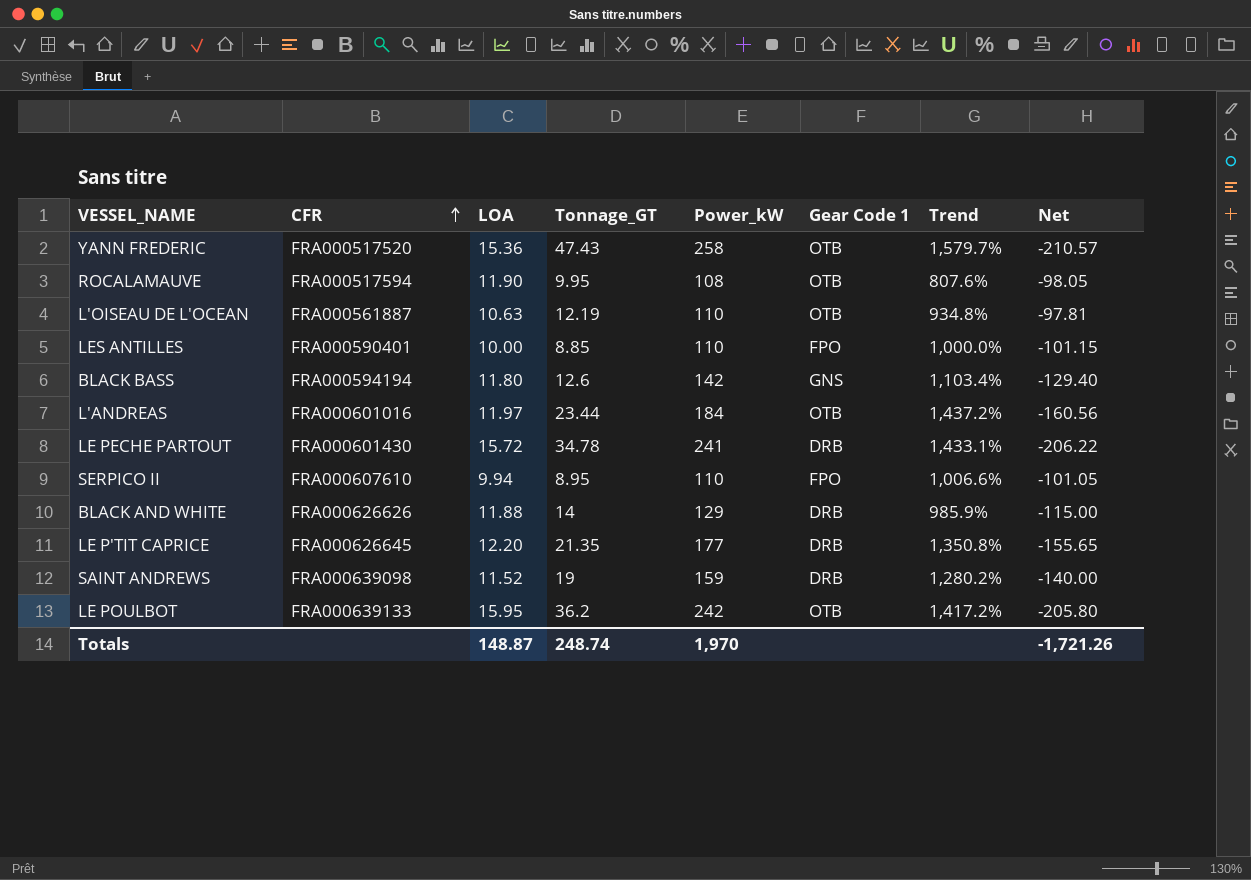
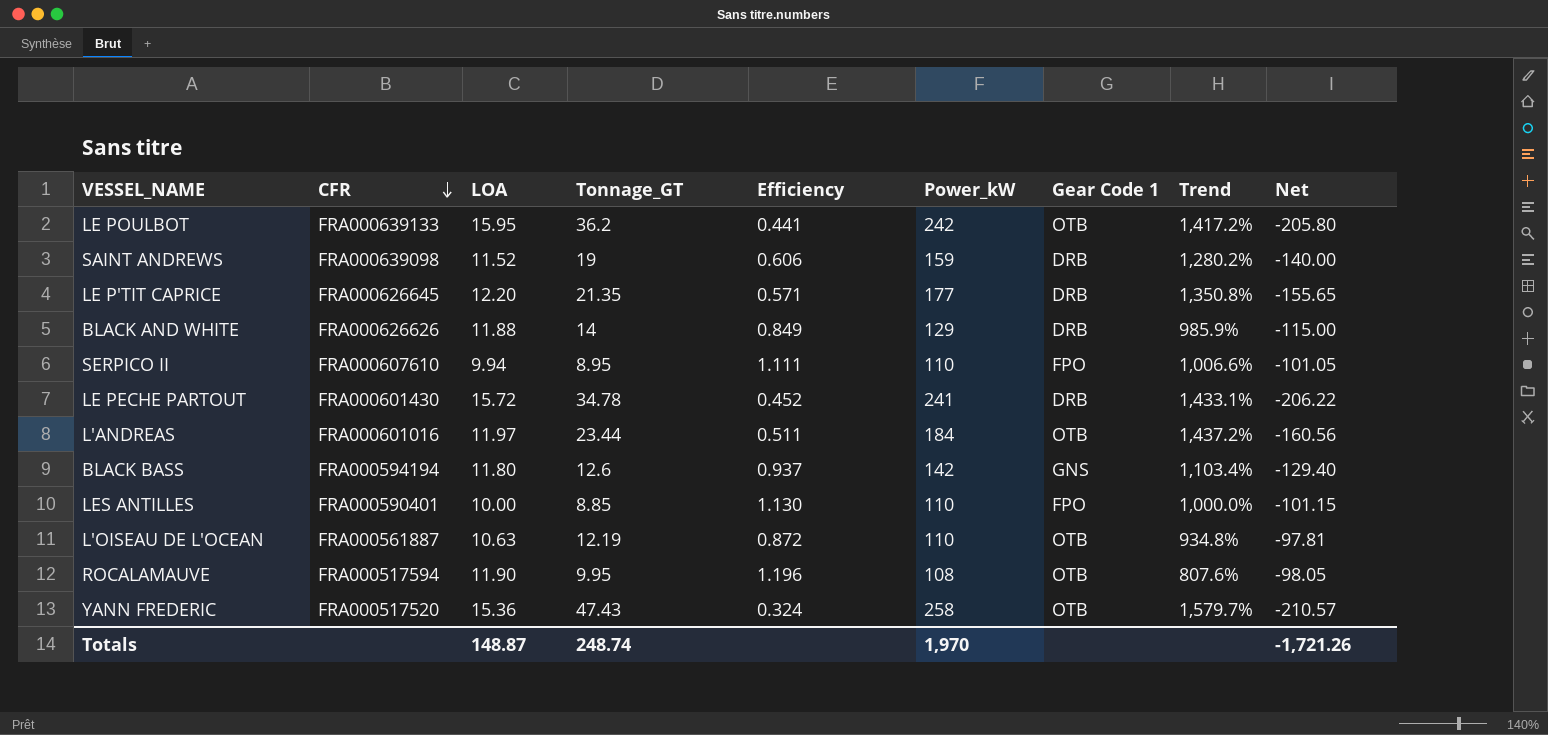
row order: CFR ascending -> CFR descending
column Efficiency | formula: none -> [LOA] / [Tonnage_GT]

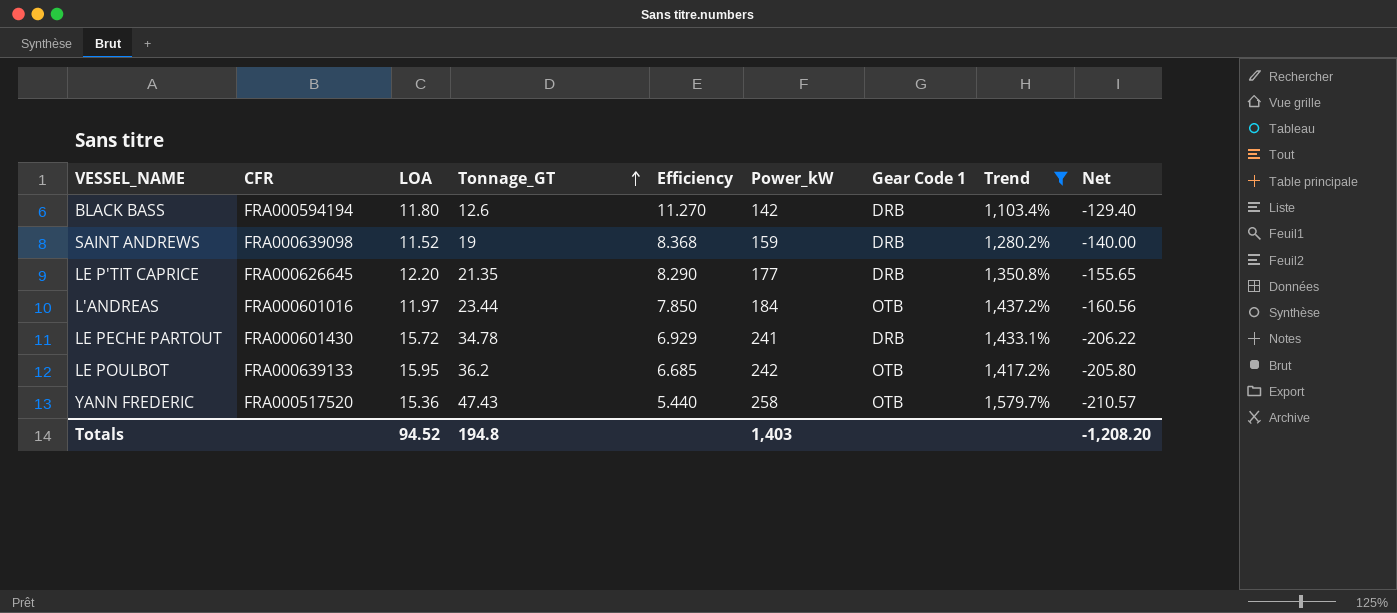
filter: none -> Trend >= 1,103.4%
row order: CFR descending -> Tonnage_GT ascending
column Efficiency | formula: [LOA] / [Tonnage_GT] -> [Power_kW] / [Tonnage_GT]
BLACK BASS | Gear Code 1: GNS -> DRB
Totals | LOA: 148.87 -> 94.52
Totals | Tonnage_GT: 248.74 -> 194.8
Totals | Power_kW: 1,970 -> 1,403
Totals | Net: -1,721.26 -> -1,208.20

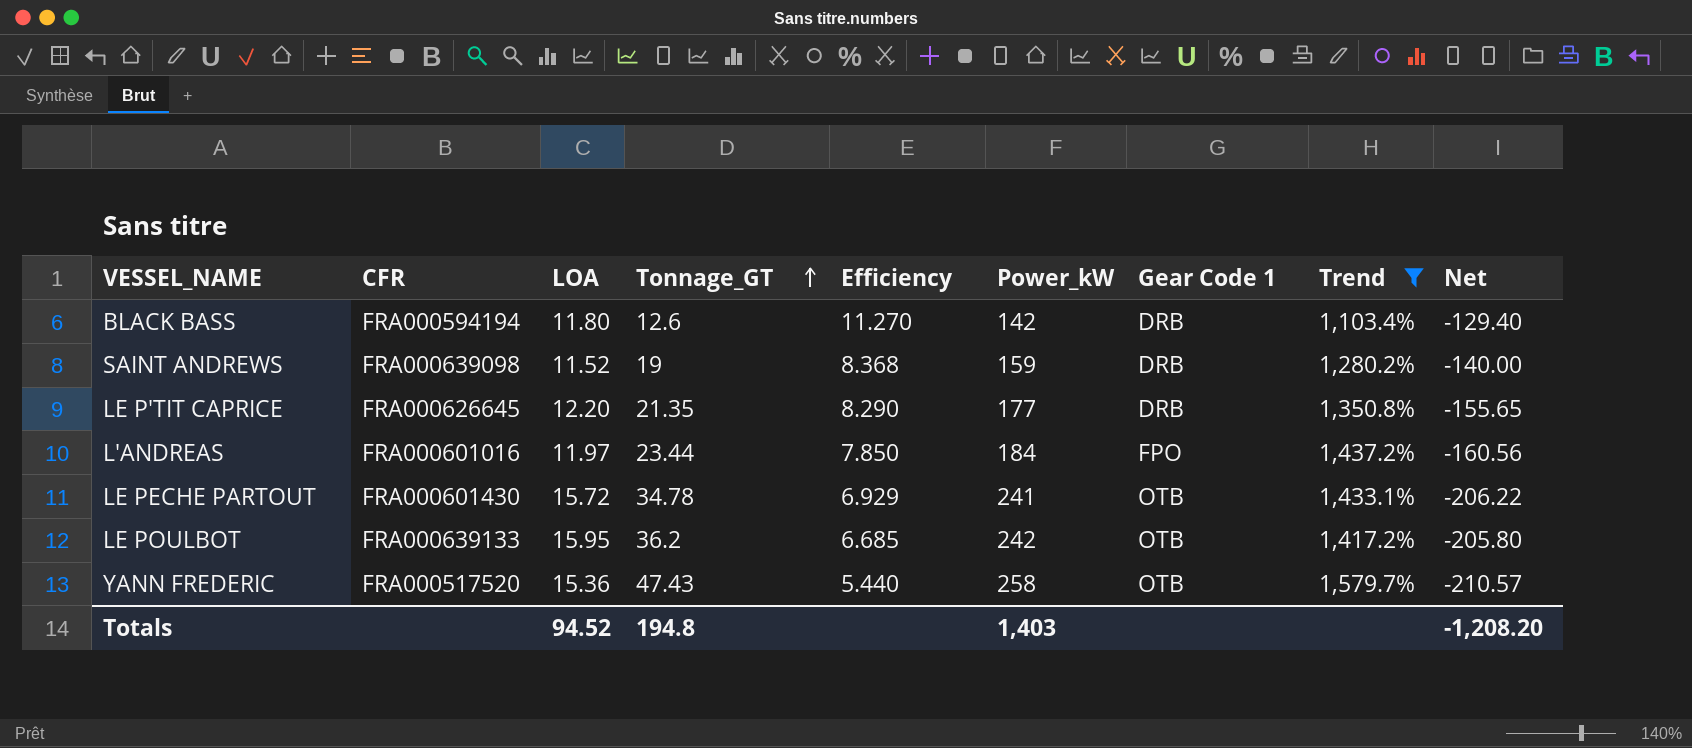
L'ANDREAS | Gear Code 1: OTB -> FPO
LE PECHE PARTOUT | Gear Code 1: DRB -> OTB

